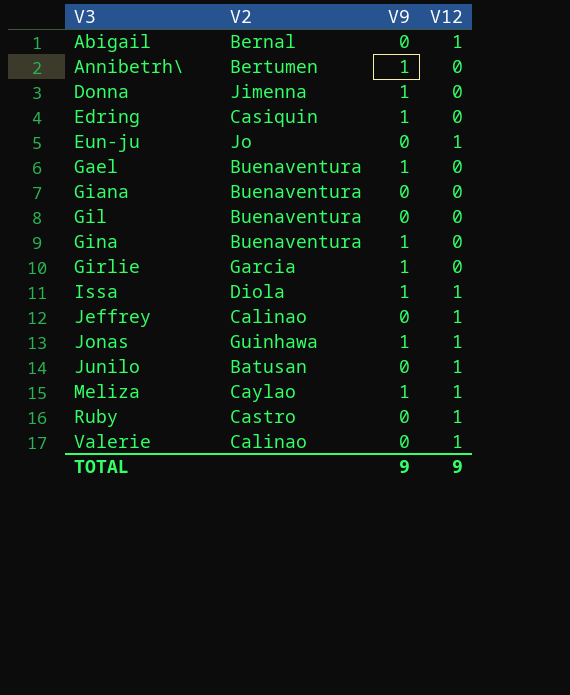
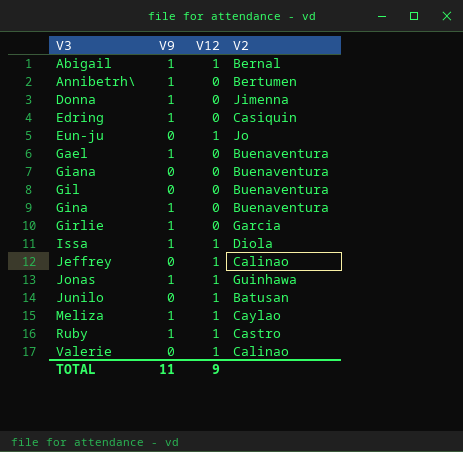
column V2 | position: 2 -> 4
Abigail | V9: 0 -> 1
Ruby | V9: 0 -> 1
TOTAL | V9: 9 -> 11

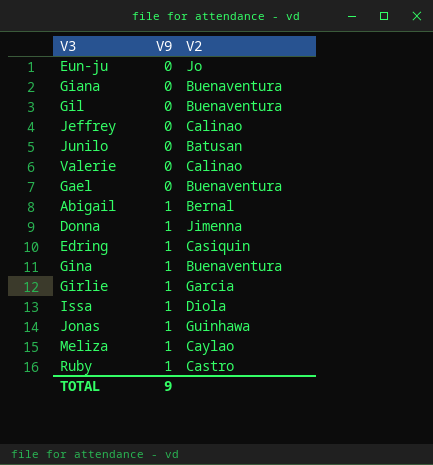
row order: V3 ascending -> V9 ascending
column V12 | position: 3 -> none
row Annibetrh\: 1 | 0 | Bertumen -> none
Gael | V9: 1 -> 0
TOTAL | V9: 11 -> 9

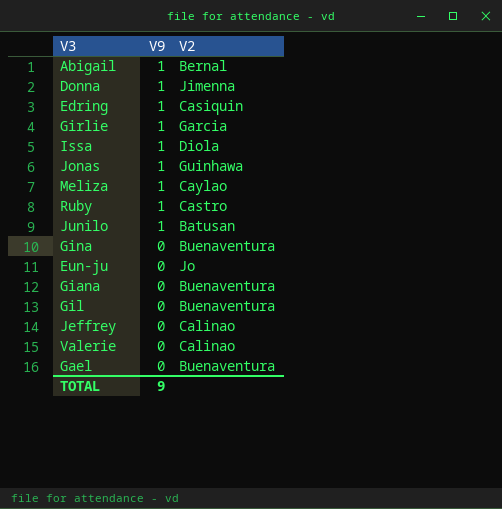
row order: V9 ascending -> V9 descending
Junilo | V9: 0 -> 1
Gina | V9: 1 -> 0

